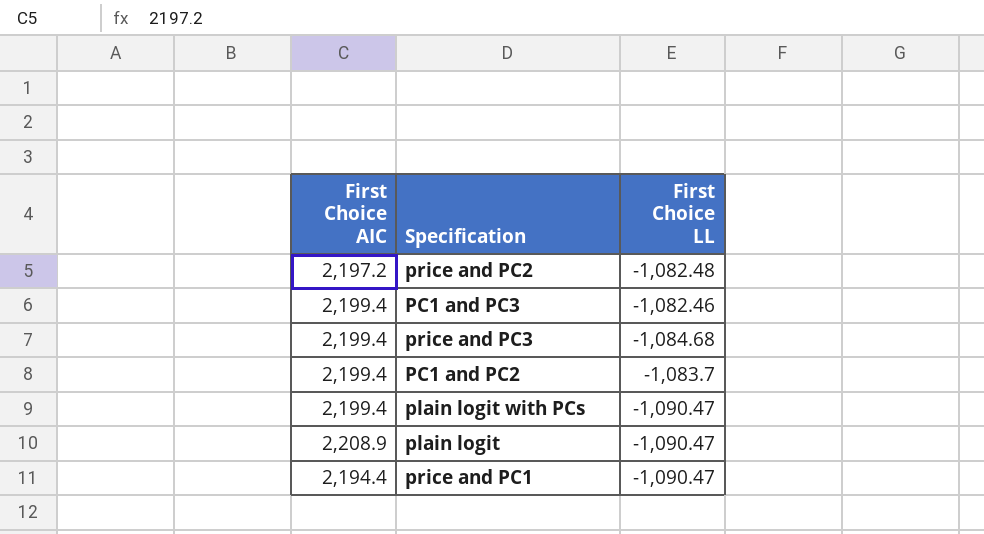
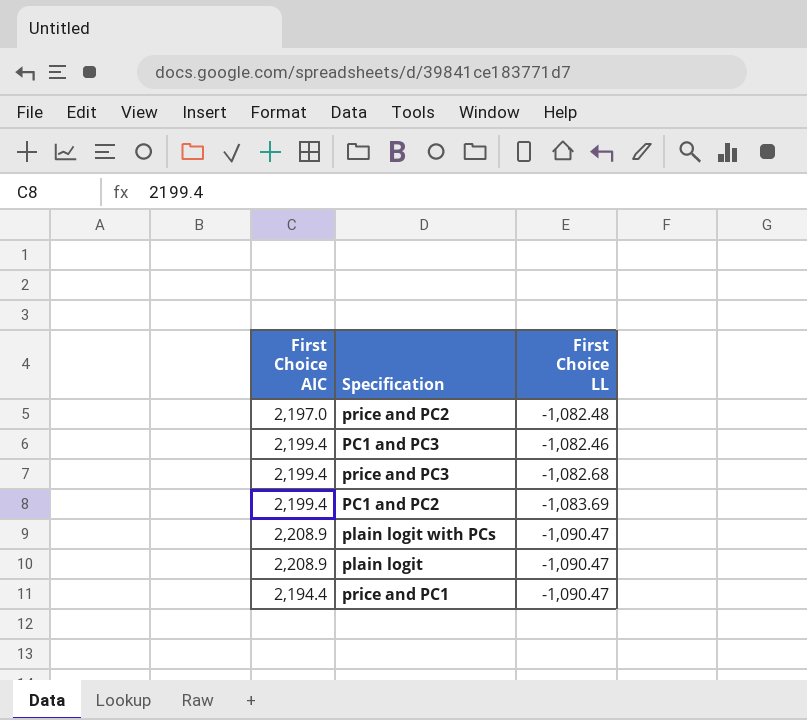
price and PC2 | First Choice AIC: 2,197.2 -> 2,197.0
price and PC3 | First Choice LL: -1,084.68 -> -1,082.68
PC1 and PC2 | First Choice LL: -1,083.7 -> -1,083.69
plain logit with PCs | First Choice AIC: 2,199.4 -> 2,208.9

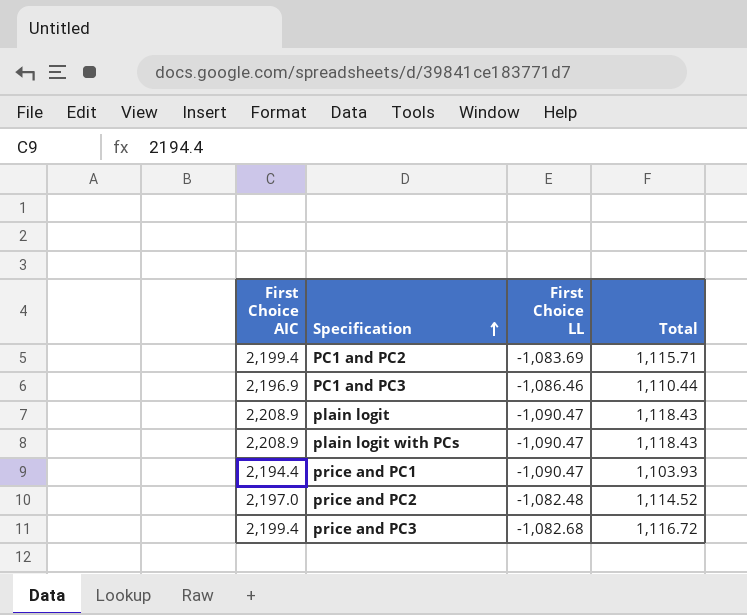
row order: none -> Specification ascending
column Total | formula: none -> [First Choice AIC] + [First Choice LL]
PC1 and PC3 | First Choice AIC: 2,199.4 -> 2,196.9
PC1 and PC3 | First Choice LL: -1,082.46 -> -1,086.46

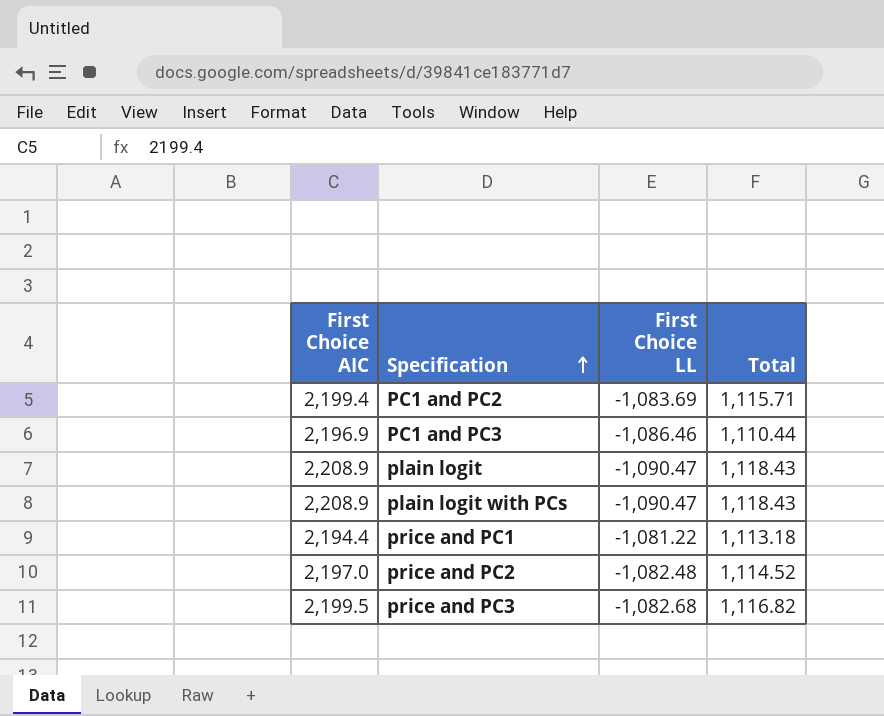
price and PC1 | First Choice LL: -1,090.47 -> -1,081.22
price and PC1 | Total: 1,103.93 -> 1,113.18
price and PC3 | First Choice AIC: 2,199.4 -> 2,199.5
price and PC3 | Total: 1,116.72 -> 1,116.82

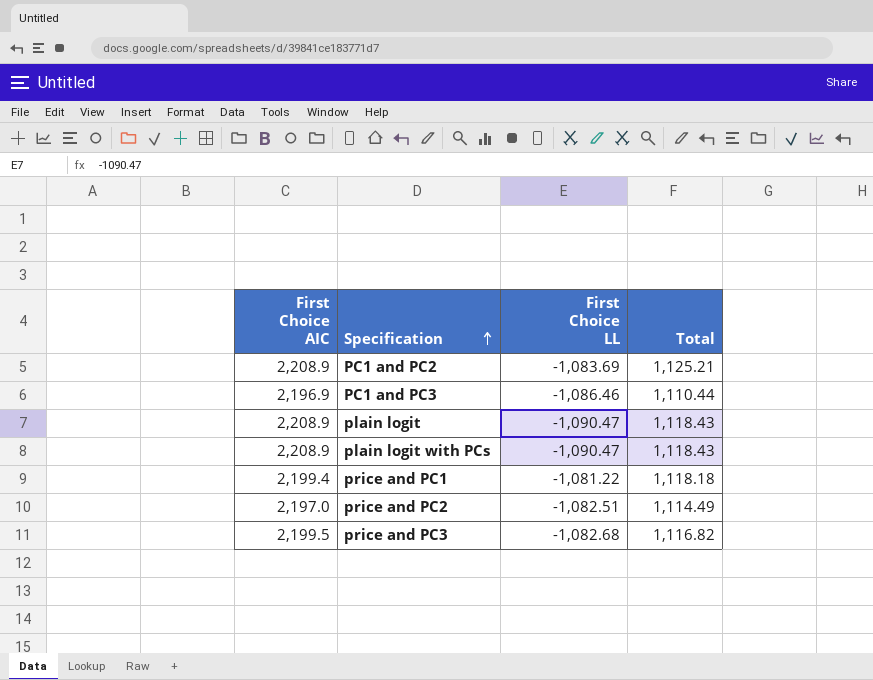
PC1 and PC2 | First Choice AIC: 2,199.4 -> 2,208.9
PC1 and PC2 | Total: 1,115.71 -> 1,125.21
price and PC1 | First Choice AIC: 2,194.4 -> 2,199.4
price and PC1 | Total: 1,113.18 -> 1,118.18
price and PC2 | First Choice LL: -1,082.48 -> -1,082.51
price and PC2 | Total: 1,114.52 -> 1,114.49

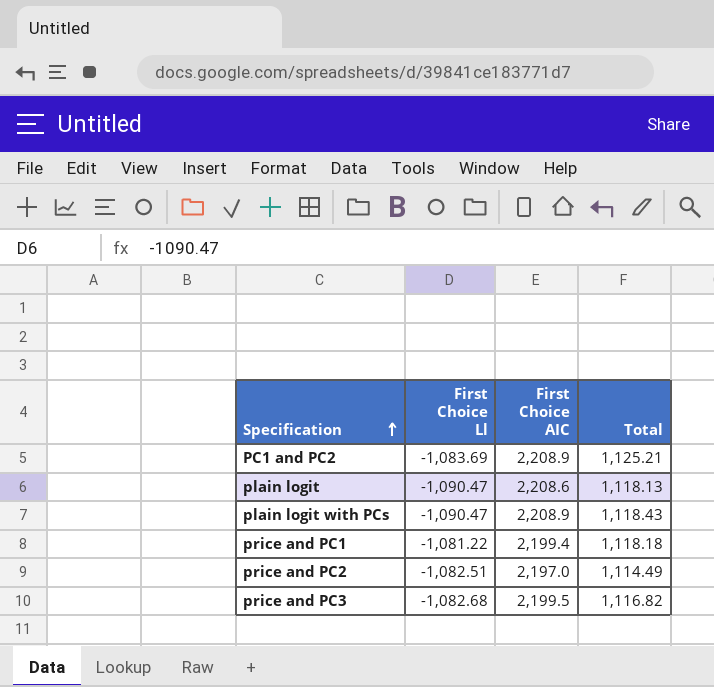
column name: First Choice LL -> First Choice Ll
column First Choice AIC | position: 1 -> 3
row PC1 and PC3: 2,196.9 | -1,086.46 | 1,110.44 -> none
plain logit | First Choice AIC: 2,208.9 -> 2,208.6
plain logit | Total: 1,118.43 -> 1,118.13

